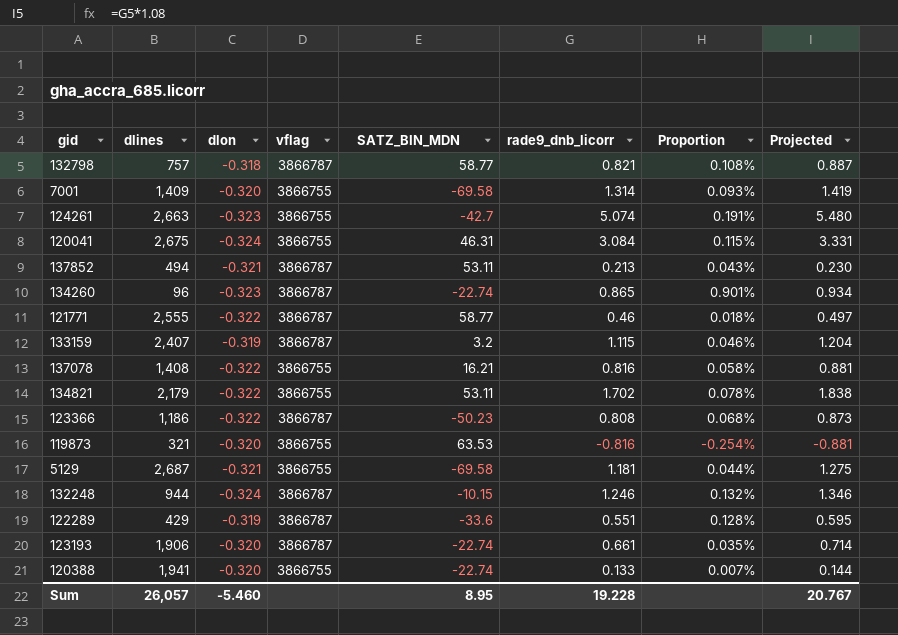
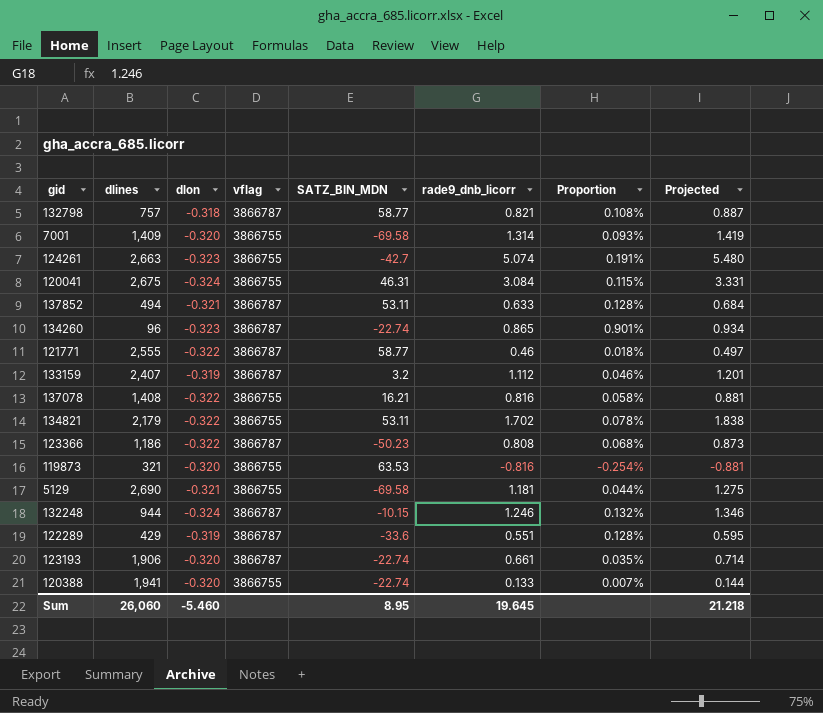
137852 | rade9_dnb_licorr: 0.213 -> 0.633
137852 | Proportion: 0.043% -> 0.128%
137852 | Projected: 0.230 -> 0.684
133159 | rade9_dnb_licorr: 1.115 -> 1.112
133159 | Projected: 1.204 -> 1.201
5129 | dlines: 2,687 -> 2,690
Sum | dlines: 26,057 -> 26,060
Sum | rade9_dnb_licorr: 19.228 -> 19.645
Sum | Projected: 20.767 -> 21.218

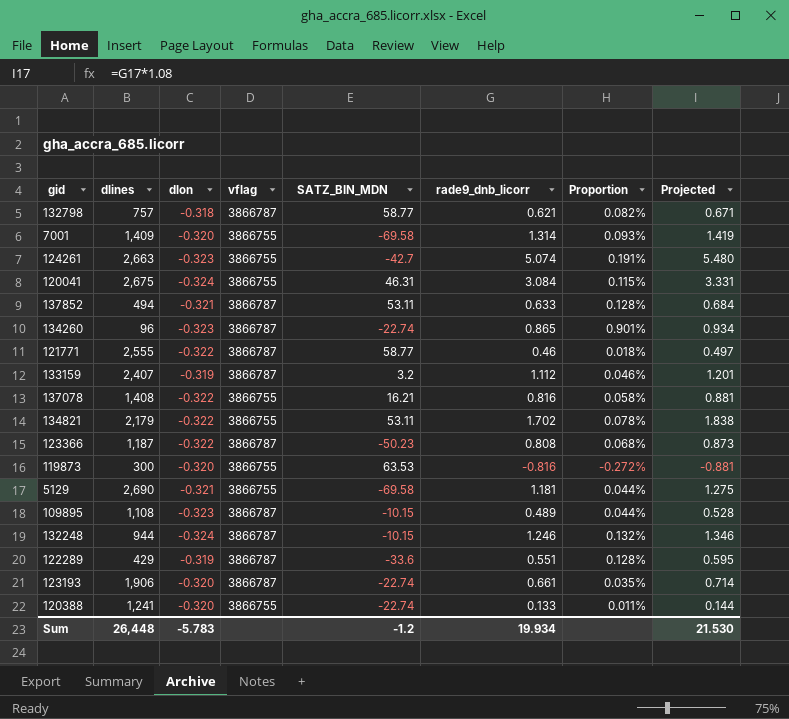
132798 | rade9_dnb_licorr: 0.821 -> 0.621
132798 | Proportion: 0.108% -> 0.082%
132798 | Projected: 0.887 -> 0.671
123366 | dlines: 1,186 -> 1,187
119873 | dlines: 321 -> 300
119873 | Proportion: -0.254% -> -0.272%
row 109895: none -> 1,108 | -0.323 | 3866787 | -10.15 | 0.489 | 0.044% | 0.528
120388 | dlines: 1,941 -> 1,241
120388 | Proportion: 0.007% -> 0.011%
Sum | dlines: 26,060 -> 26,448
Sum | dlon: -5.460 -> -5.783
Sum | SATZ_BIN_MDN: 8.95 -> -1.2
Sum | rade9_dnb_licorr: 19.645 -> 19.934
Sum | Projected: 21.218 -> 21.530

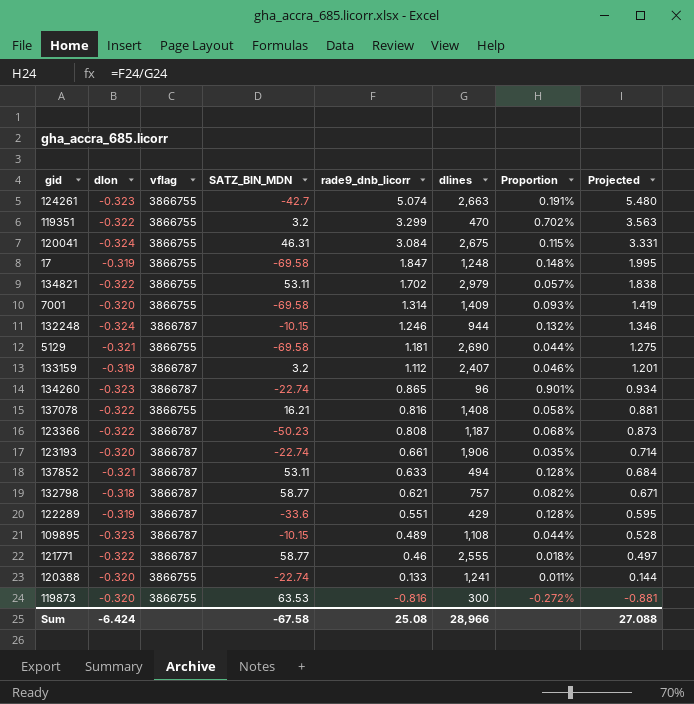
row order: none -> rade9_dnb_licorr descending
column dlines | position: 2 -> 6
row 119351: none -> -0.322 | 3866755 | 3.2 | 3.299 | 470 | 0.702% | 3.563
row 17: none -> -0.319 | 3866755 | -69.58 | 1.847 | 1,248 | 0.148% | 1.995
134821 | dlines: 2,179 -> 2,979
134821 | Proportion: 0.078% -> 0.057%
Sum | dlon: -5.783 -> -6.424
Sum | SATZ_BIN_MDN: -1.2 -> -67.58
Sum | rade9_dnb_licorr: 19.934 -> 25.08
Sum | dlines: 26,448 -> 28,966
Sum | Projected: 21.530 -> 27.088

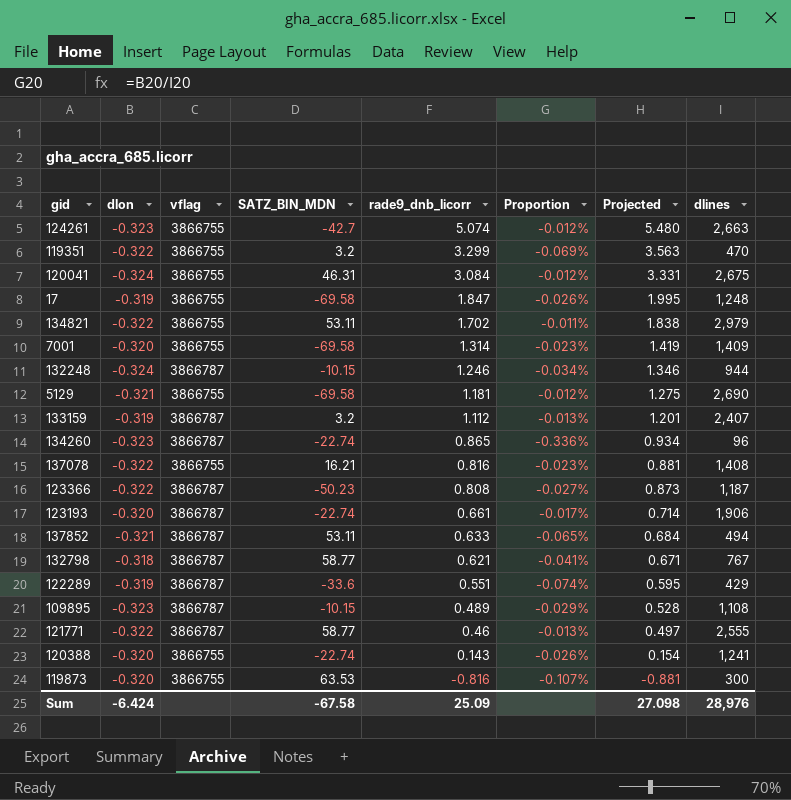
column Proportion | formula: [rade9_dnb_licorr] / [dlines] -> [dlon] / [dlines]
column dlines | position: 6 -> 8
132798 | dlines: 757 -> 767
120388 | rade9_dnb_licorr: 0.133 -> 0.143
120388 | Projected: 0.144 -> 0.154
Sum | rade9_dnb_licorr: 25.08 -> 25.09
Sum | Projected: 27.088 -> 27.098
Sum | dlines: 28,966 -> 28,976

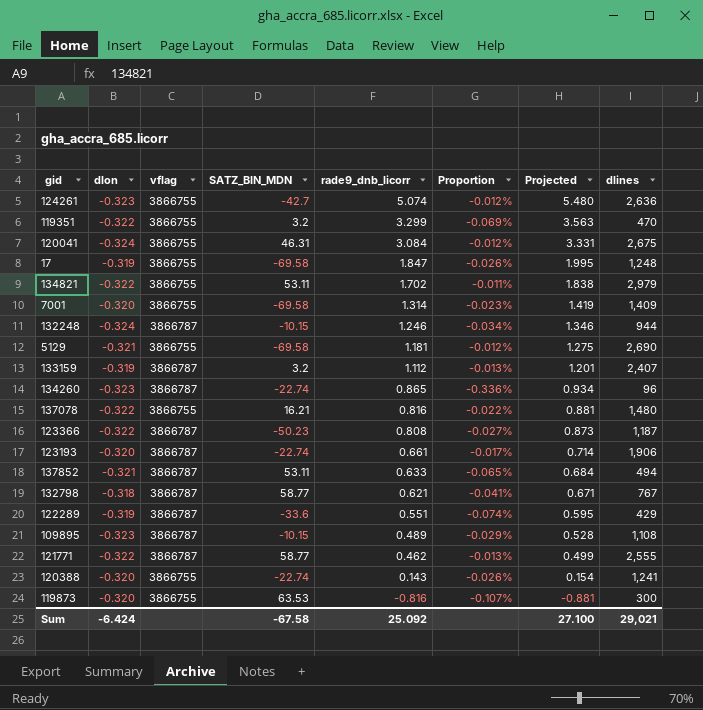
124261 | dlines: 2,663 -> 2,636
137078 | Proportion: -0.023% -> -0.022%
137078 | dlines: 1,408 -> 1,480
121771 | rade9_dnb_licorr: 0.46 -> 0.462
121771 | Projected: 0.497 -> 0.499
Sum | rade9_dnb_licorr: 25.09 -> 25.092
Sum | Projected: 27.098 -> 27.100
Sum | dlines: 28,976 -> 29,021

